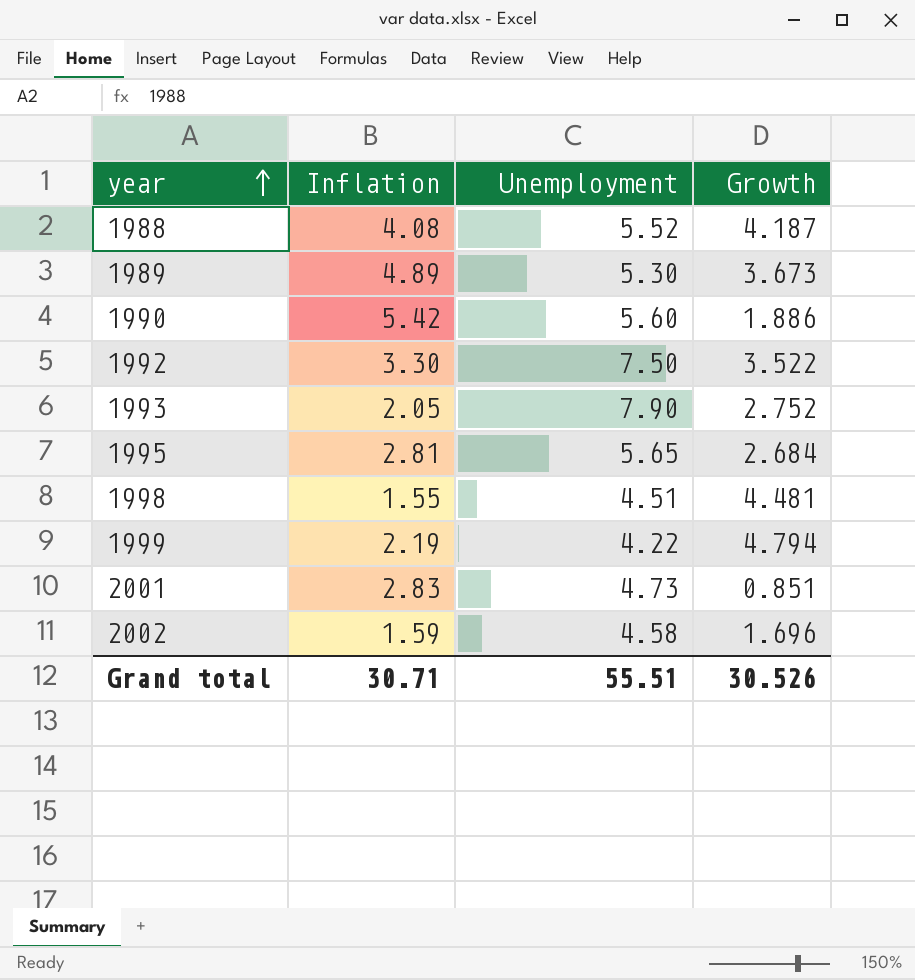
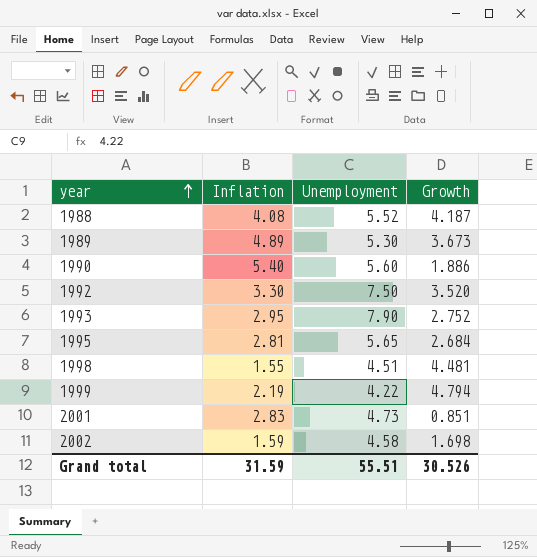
1990 | Inflation: 5.42 -> 5.40
1992 | Growth: 3.522 -> 3.520
1993 | Inflation: 2.05 -> 2.95
2002 | Growth: 1.696 -> 1.698
Grand total | Inflation: 30.71 -> 31.59

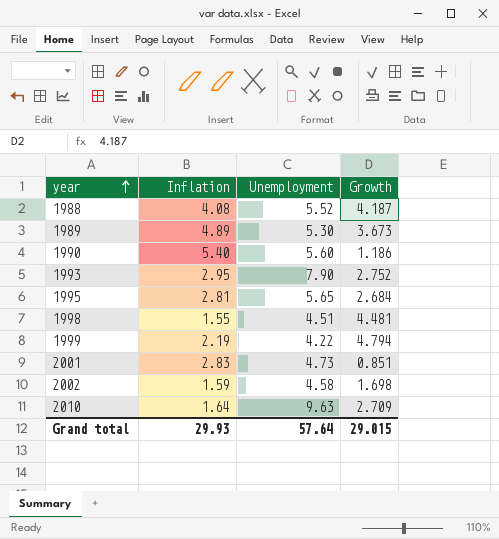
row 1992: 3.30 | 7.50 | 3.520 -> none
1990 | Growth: 1.886 -> 1.186
row 2010: none -> 1.64 | 9.63 | 2.709
Grand total | Inflation: 31.59 -> 29.93
Grand total | Unemployment: 55.51 -> 57.64
Grand total | Growth: 30.526 -> 29.015

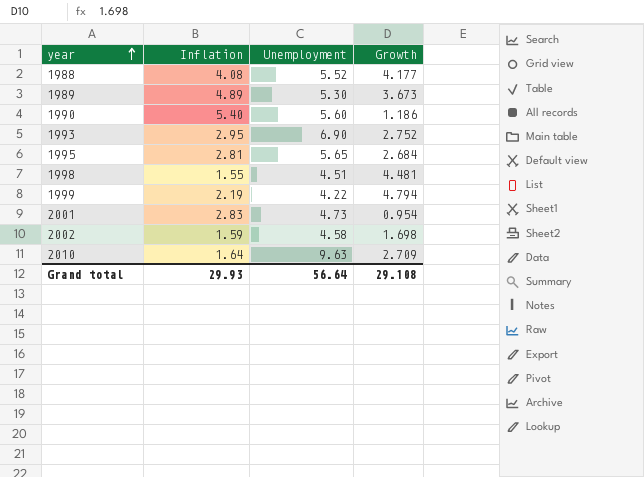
1988 | Growth: 4.187 -> 4.177
1993 | Unemployment: 7.90 -> 6.90
2001 | Growth: 0.851 -> 0.954
Grand total | Unemployment: 57.64 -> 56.64
Grand total | Growth: 29.015 -> 29.108

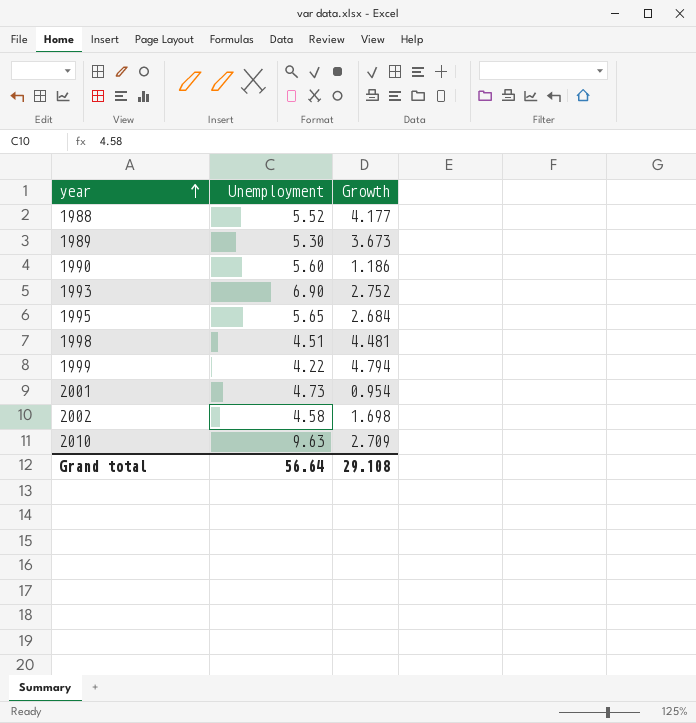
column Inflation | position: 2 -> none

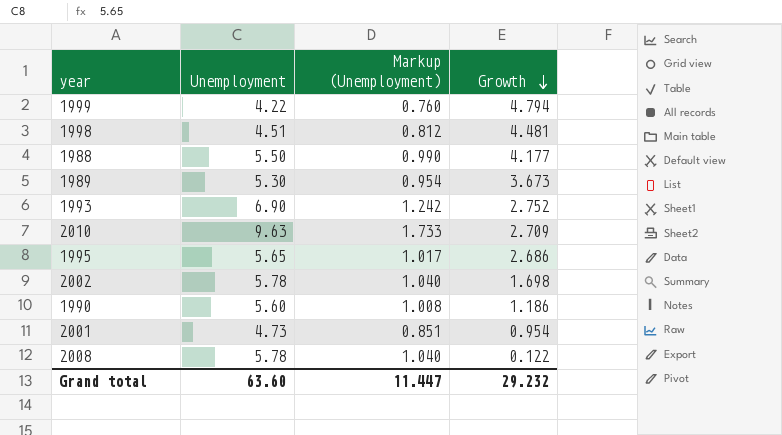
row order: year ascending -> Growth descending
column Markup (Unemployment) | formula: none -> [Unemployment] * 0.18
1988 | Unemployment: 5.52 -> 5.50
1995 | Growth: 2.684 -> 2.686
2002 | Unemployment: 4.58 -> 5.78
row 2008: none -> 5.78 | 1.040 | 0.122
Grand total | Unemployment: 56.64 -> 63.60
Grand total | Growth: 29.108 -> 29.232

